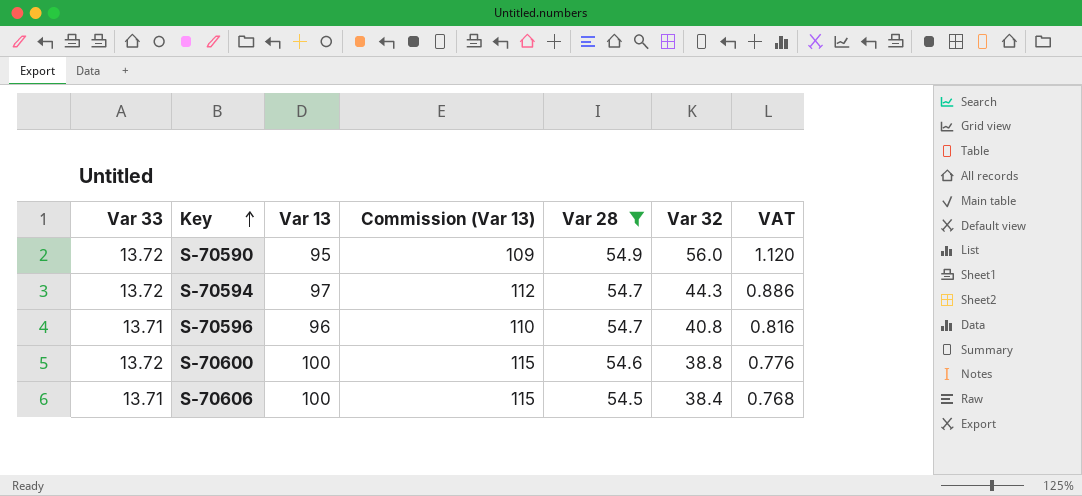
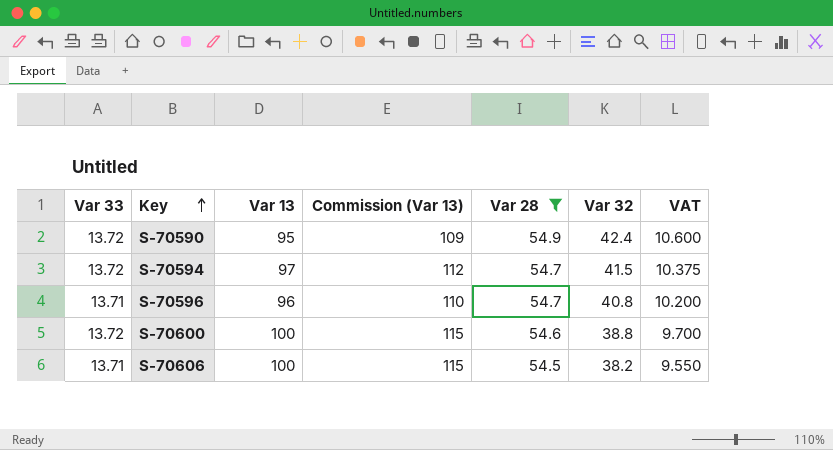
column VAT | formula: [Var 32] * 0.02 -> [Var 32] * 0.25
S-70590 | Var 32: 56.0 -> 42.4
S-70594 | Var 32: 44.3 -> 41.5
S-70606 | Var 32: 38.4 -> 38.2

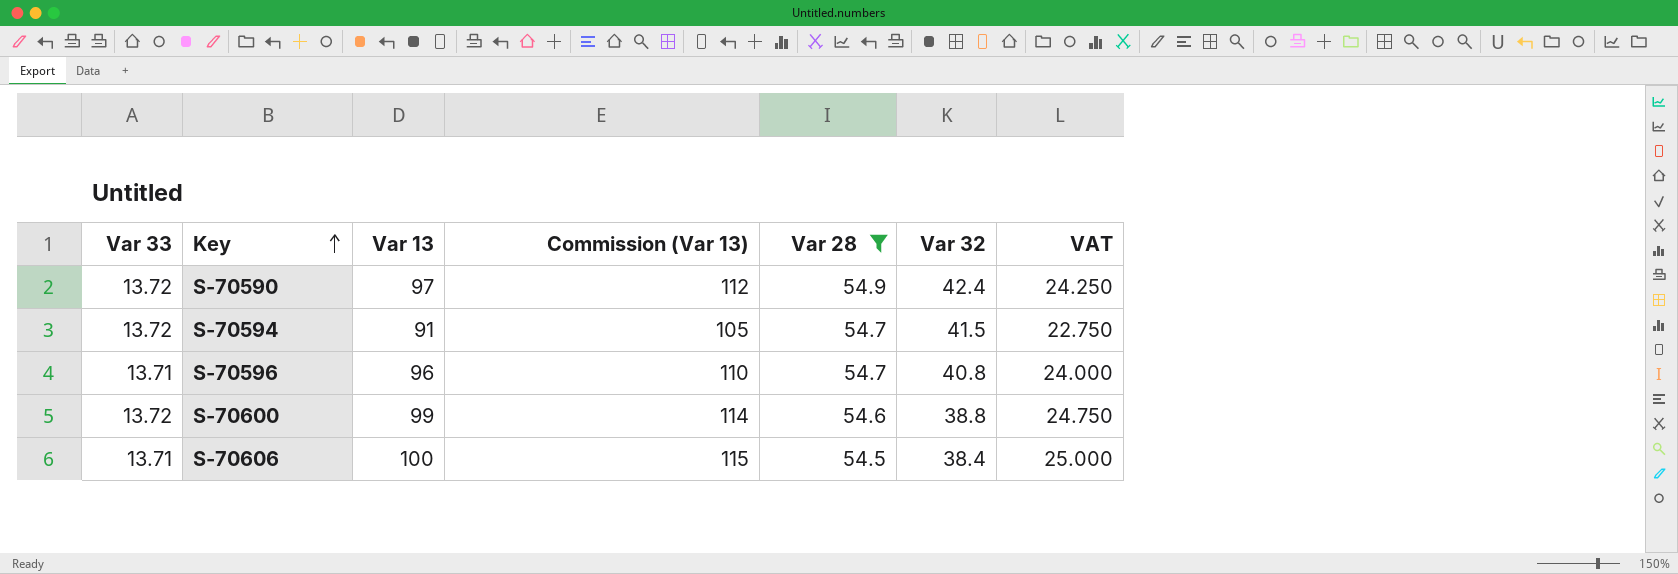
column VAT | formula: [Var 32] * 0.25 -> [Var 13] * 0.25
S-70590 | Var 13: 95 -> 97
S-70590 | Commission (Var 13): 109 -> 112
S-70594 | Var 13: 97 -> 91
S-70594 | Commission (Var 13): 112 -> 105
S-70600 | Var 13: 100 -> 99
S-70600 | Commission (Var 13): 115 -> 114
S-70606 | Var 32: 38.2 -> 38.4

